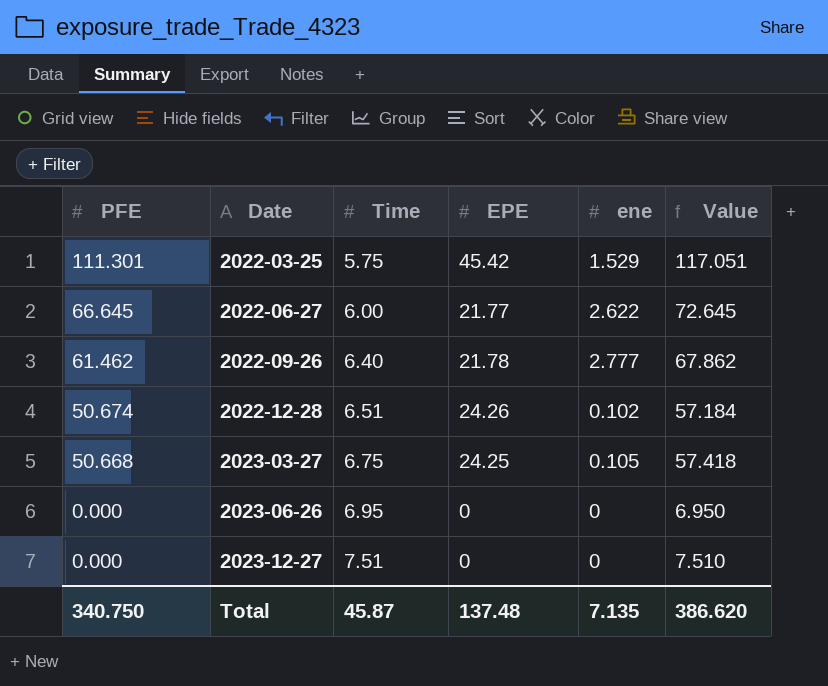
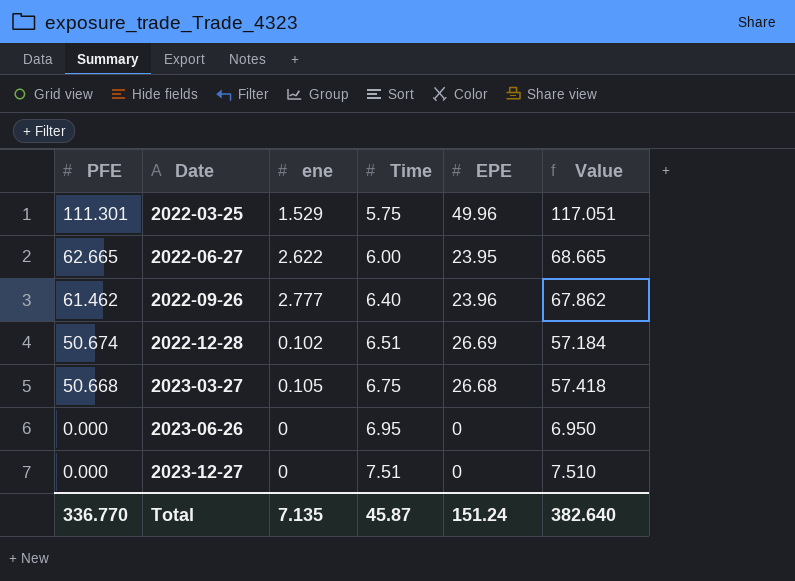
column ene | position: 5 -> 3
2022-03-25 | EPE: 45.42 -> 49.96
2022-06-27 | PFE: 66.645 -> 62.665
2022-06-27 | EPE: 21.77 -> 23.95
2022-06-27 | Value: 72.645 -> 68.665
2022-09-26 | EPE: 21.78 -> 23.96
2022-12-28 | EPE: 24.26 -> 26.69
2023-03-27 | EPE: 24.25 -> 26.68
Total | PFE: 340.750 -> 336.770
Total | EPE: 137.48 -> 151.24
Total | Value: 386.620 -> 382.640

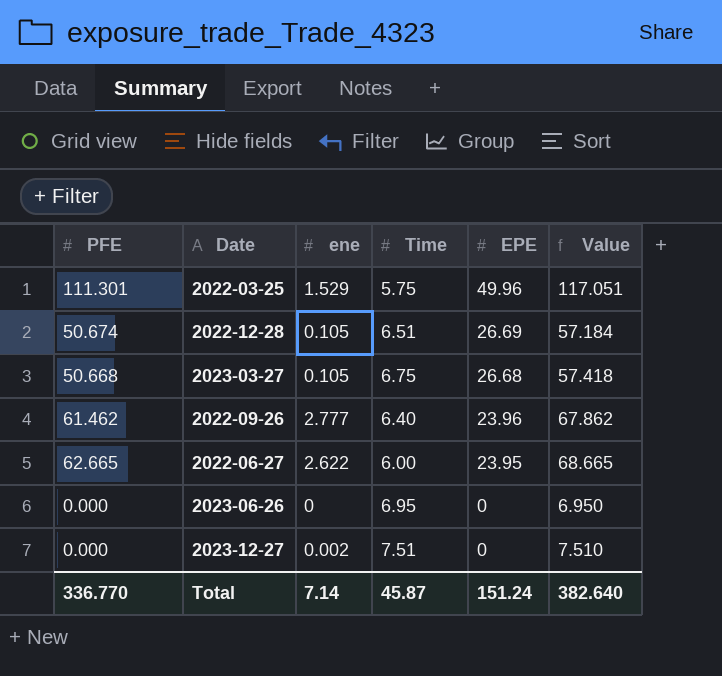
row order: PFE descending -> EPE descending
2022-12-28 | ene: 0.102 -> 0.105
2023-12-27 | ene: 0 -> 0.002
Total | ene: 7.135 -> 7.14

